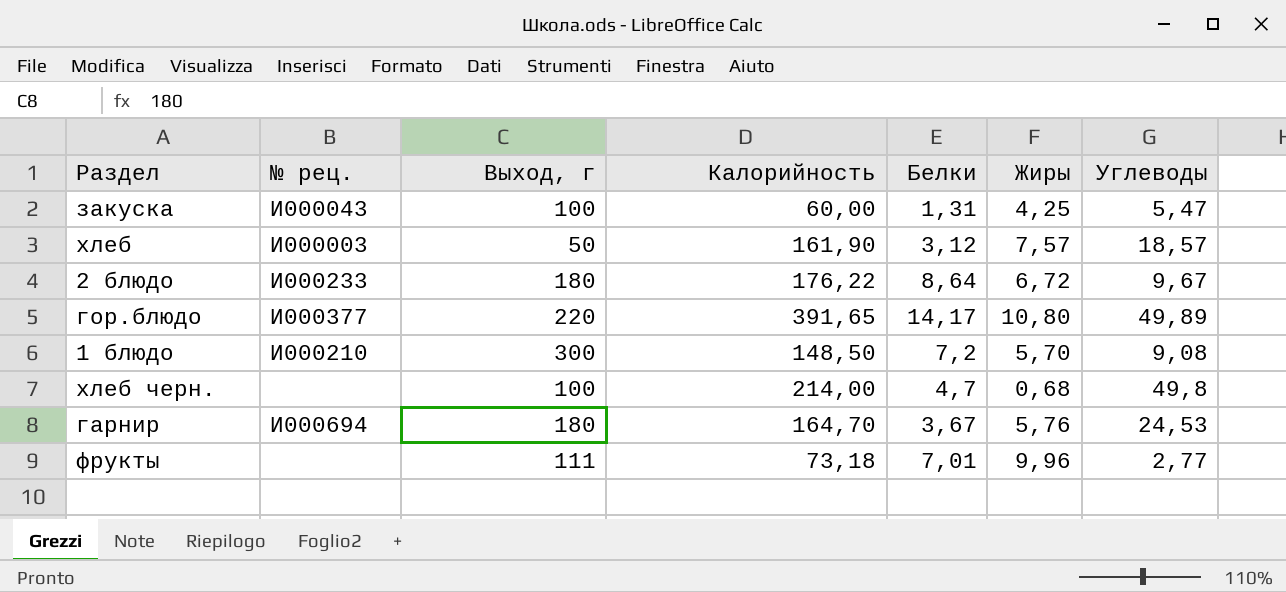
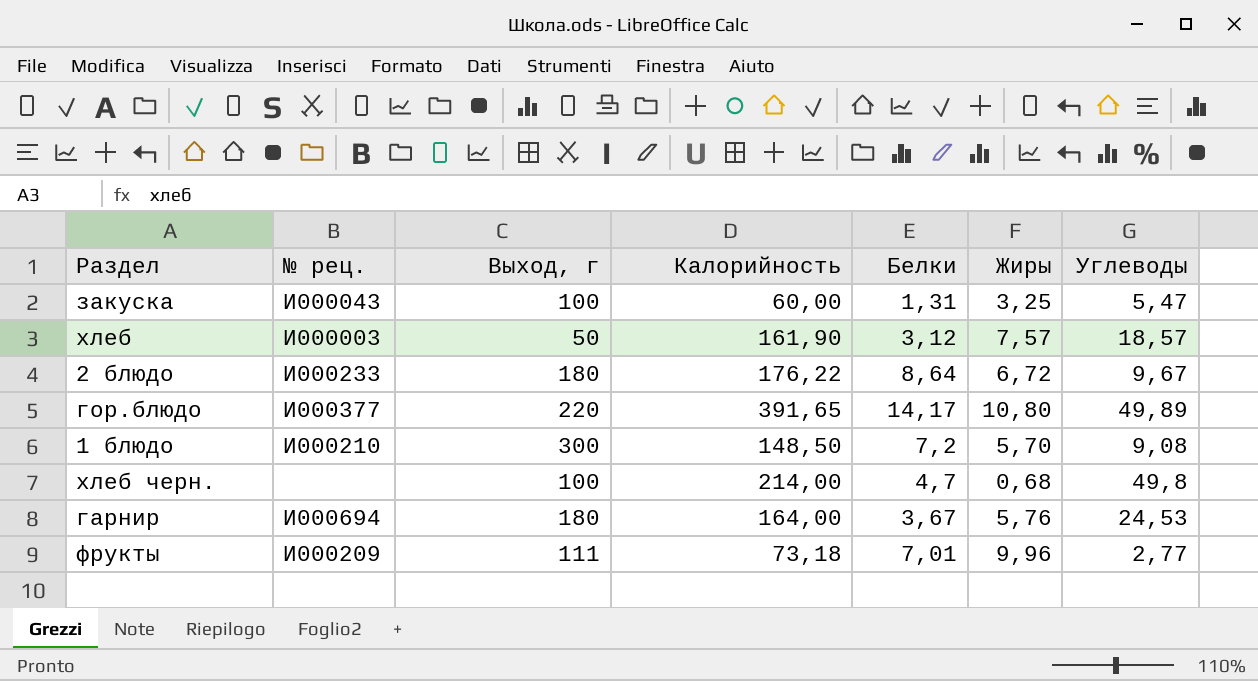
закуска | Жиры: 4,25 -> 3,25
гарнир | Калорийность: 164,70 -> 164,00
фрукты | № рец.: none -> И000209

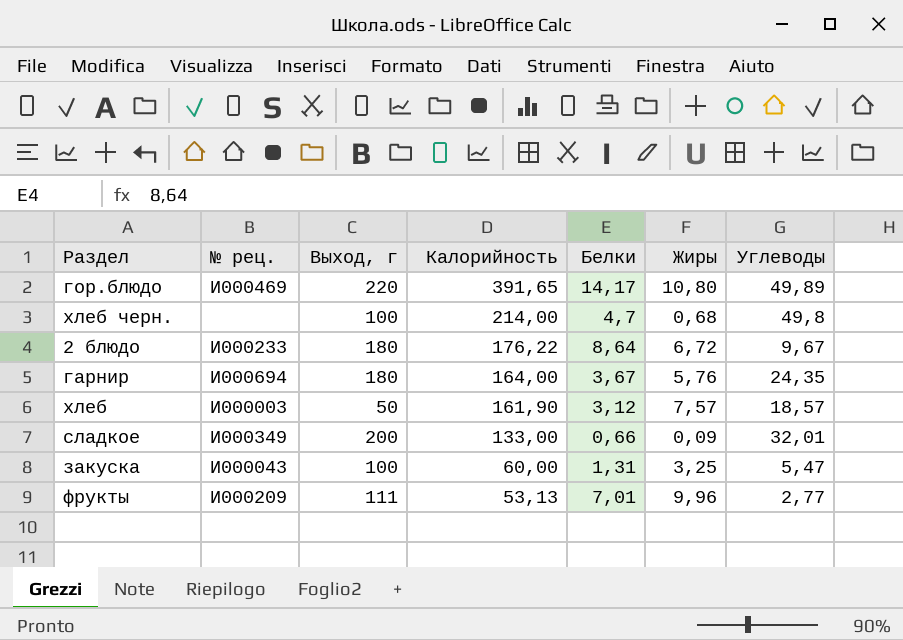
row order: none -> Калорийность descending
row 1 блюдо: И000210 | 300 | 148,50 | 7,2 | 5,70 | 9,08 -> none
гор.блюдо | № рец.: И000377 -> И000469
гарнир | Углеводы: 24,53 -> 24,35
row сладкое: none -> И000349 | 200 | 133,00 | 0,66 | 0,09 | 32,01
фрукты | Калорийность: 73,18 -> 53,13

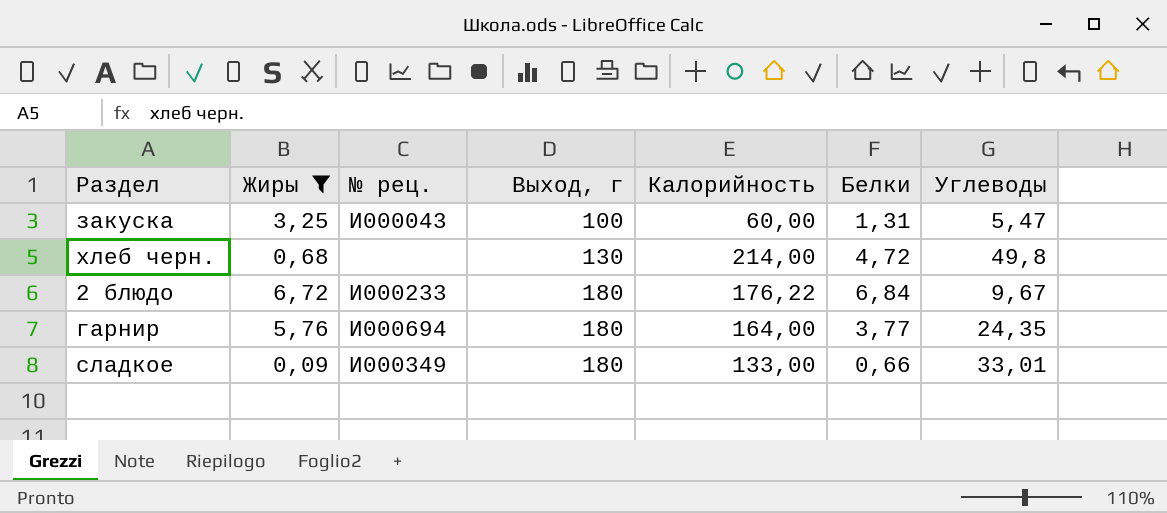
filter: none -> Жиры <= 6,72
row order: Калорийность descending -> Выход, г ascending
column Жиры | position: 6 -> 2
хлеб черн. | Выход, г: 100 -> 130
хлеб черн. | Белки: 4,7 -> 4,72
2 блюдо | Белки: 8,64 -> 6,84
гарнир | Белки: 3,67 -> 3,77
сладкое | Выход, г: 200 -> 180
сладкое | Углеводы: 32,01 -> 33,01

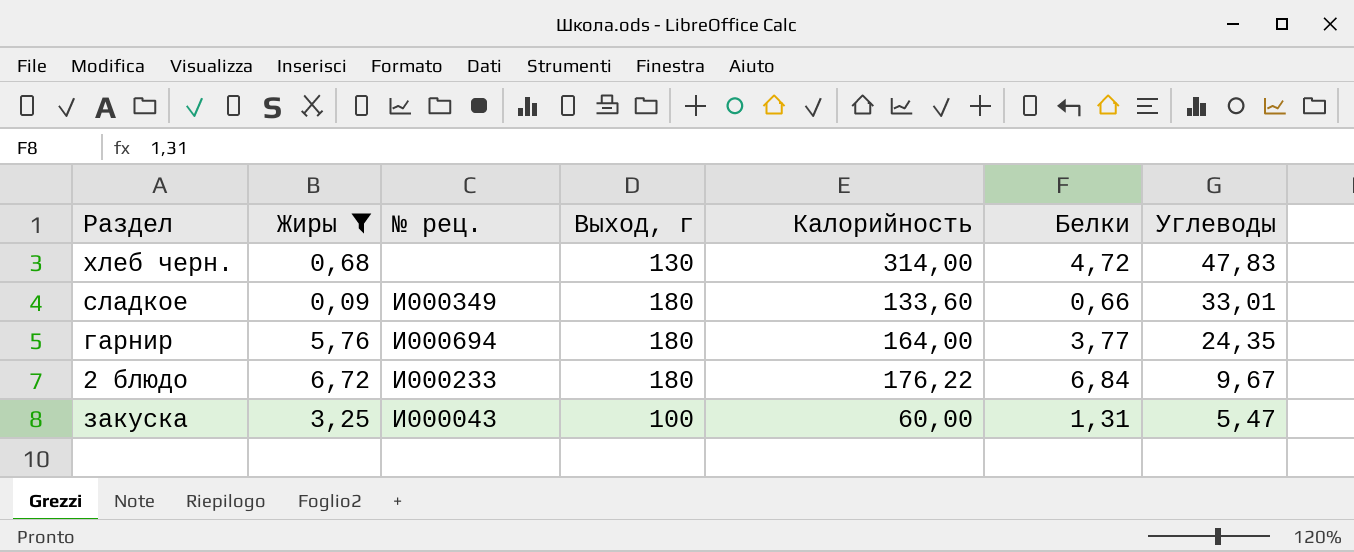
row order: Выход, г ascending -> Углеводы descending
хлеб черн. | Калорийность: 214,00 -> 314,00
хлеб черн. | Углеводы: 49,8 -> 47,83
сладкое | Калорийность: 133,00 -> 133,60

